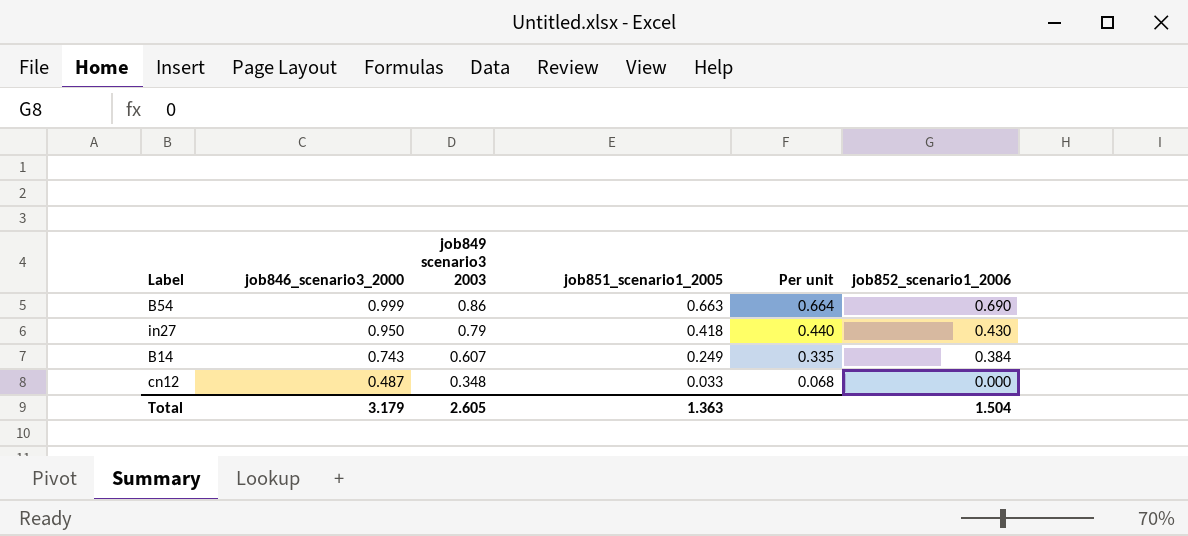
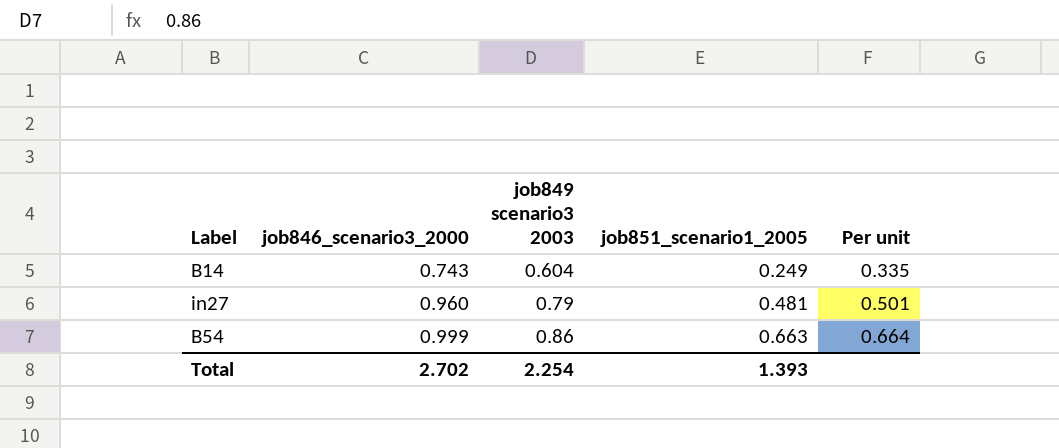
row order: job846_scenario3_2000 descending -> job846_scenario3_2000 ascending
column job852_scenario1_2006 | position: 6 -> none
row cn12: 0.487 | 0.348 | 0.033 | 0.068 | 0.000 -> none
B14 | job849 scenario3 2003: 0.607 -> 0.604
in27 | job846_scenario3_2000: 0.950 -> 0.960
in27 | job851_scenario1_2005: 0.418 -> 0.481
in27 | Per unit: 0.440 -> 0.501
Total | job846_scenario3_2000: 3.179 -> 2.702
Total | job849 scenario3 2003: 2.605 -> 2.254
Total | job851_scenario1_2005: 1.363 -> 1.393

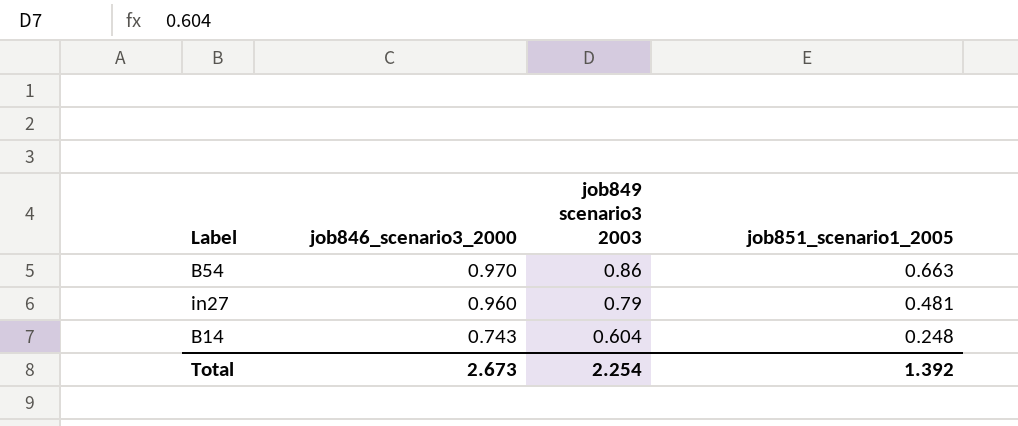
row order: job846_scenario3_2000 ascending -> job846_scenario3_2000 descending
column Per unit | formula: [job851_scenario1_2005] / [job846_scenario3_2000] -> none
B54 | job846_scenario3_2000: 0.999 -> 0.970
B14 | job851_scenario1_2005: 0.249 -> 0.248
Total | job846_scenario3_2000: 2.702 -> 2.673
Total | job851_scenario1_2005: 1.393 -> 1.392

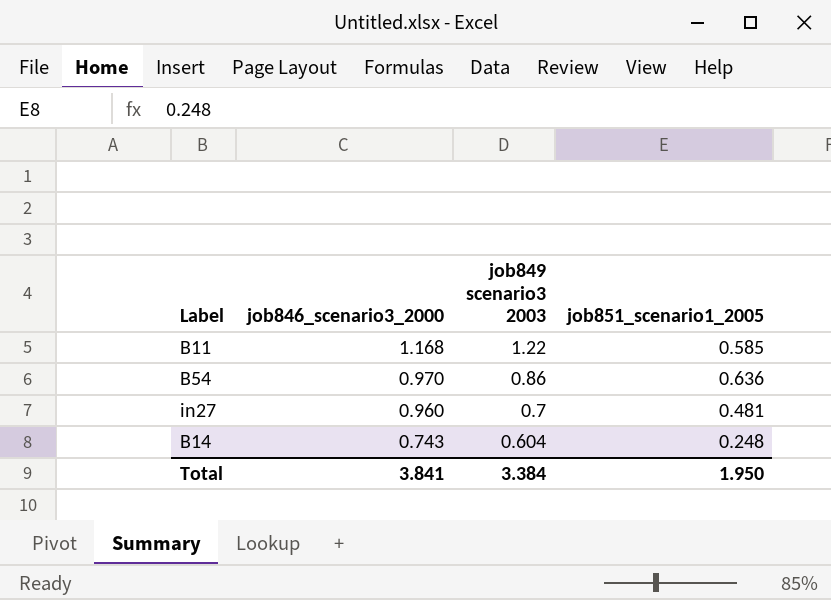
row B11: none -> 1.168 | 1.22 | 0.585
B54 | job851_scenario1_2005: 0.663 -> 0.636
in27 | job849 scenario3 2003: 0.79 -> 0.7
Total | job846_scenario3_2000: 2.673 -> 3.841
Total | job849 scenario3 2003: 2.254 -> 3.384
Total | job851_scenario1_2005: 1.392 -> 1.950

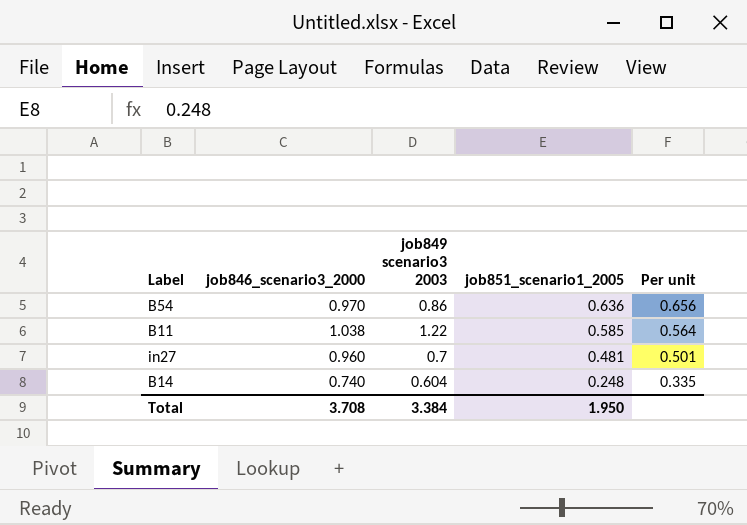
row order: job846_scenario3_2000 descending -> job851_scenario1_2005 descending
column Per unit | formula: none -> [job851_scenario1_2005] / [job846_scenario3_2000]
B11 | job846_scenario3_2000: 1.168 -> 1.038
B14 | job846_scenario3_2000: 0.743 -> 0.740
Total | job846_scenario3_2000: 3.841 -> 3.708

